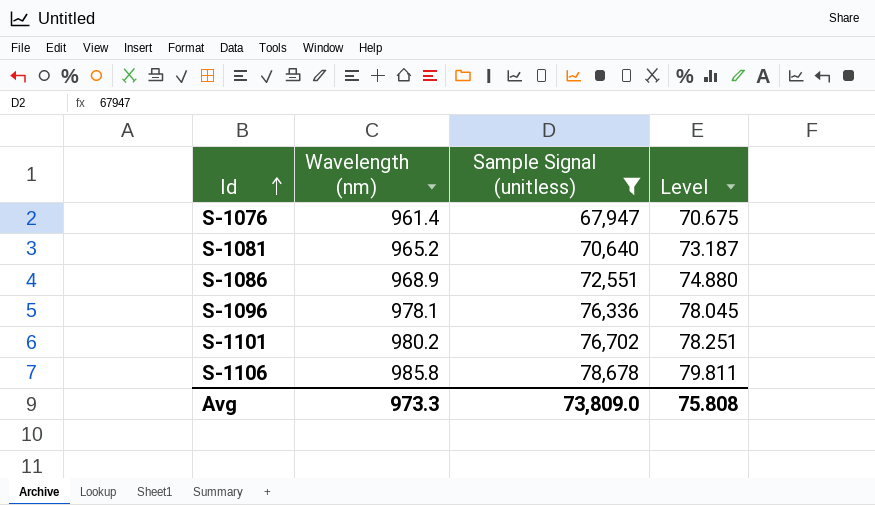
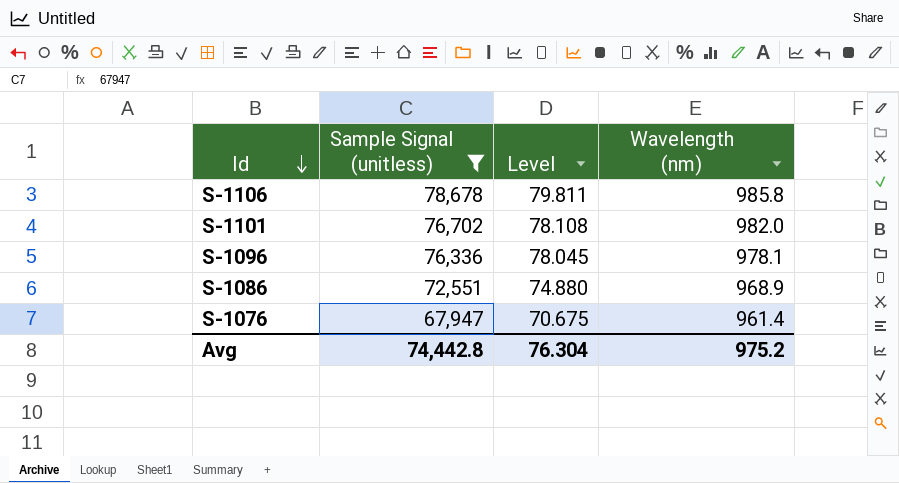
row order: Id ascending -> Id descending
column Wavelength (nm) | position: 2 -> 4
row S-1081: 965.2 | 70,640 | 73.187 -> none
S-1101 | Level: 78.251 -> 78.108
S-1101 | Wavelength (nm): 980.2 -> 982.0
Avg | Sample Signal (unitless): 73,809.0 -> 74,442.8
Avg | Level: 75.808 -> 76.304
Avg | Wavelength (nm): 973.3 -> 975.2

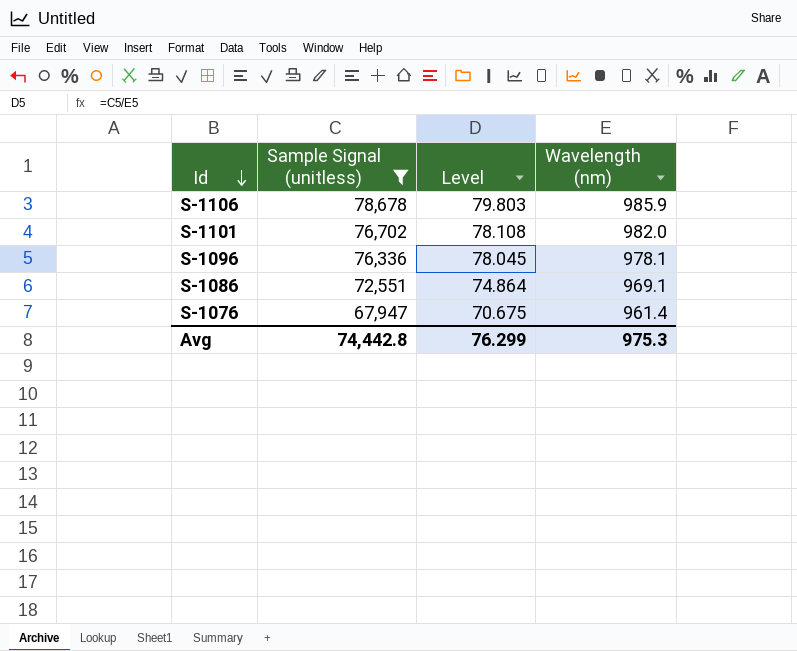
S-1106 | Level: 79.811 -> 79.803
S-1106 | Wavelength (nm): 985.8 -> 985.9
S-1086 | Level: 74.880 -> 74.864
S-1086 | Wavelength (nm): 968.9 -> 969.1
Avg | Level: 76.304 -> 76.299
Avg | Wavelength (nm): 975.2 -> 975.3

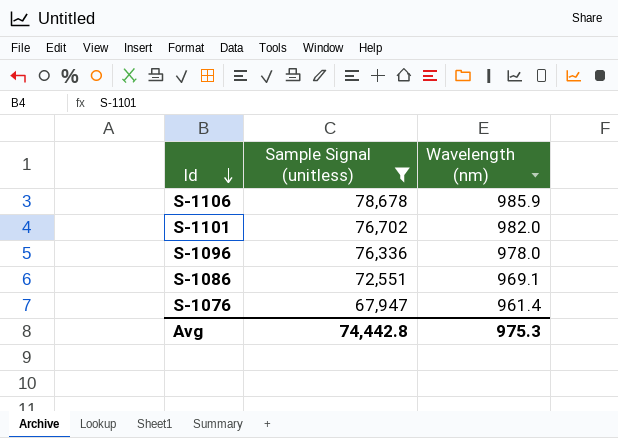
column Level | formula: [Sample Signal (unitless)] / [Wavelength (nm)] -> none
S-1096 | Wavelength (nm): 978.1 -> 978.0

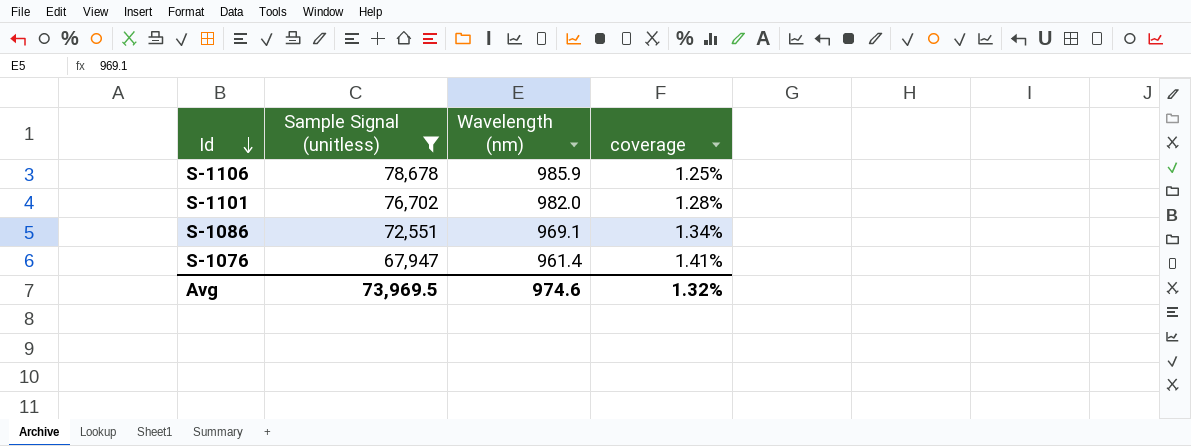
column coverage | formula: none -> [Wavelength (nm)] / [Sample Signal (unitless)]
row S-1096: 76,336 | 978.0 -> none
Avg | Sample Signal (unitless): 74,442.8 -> 73,969.5
Avg | Wavelength (nm): 975.3 -> 974.6

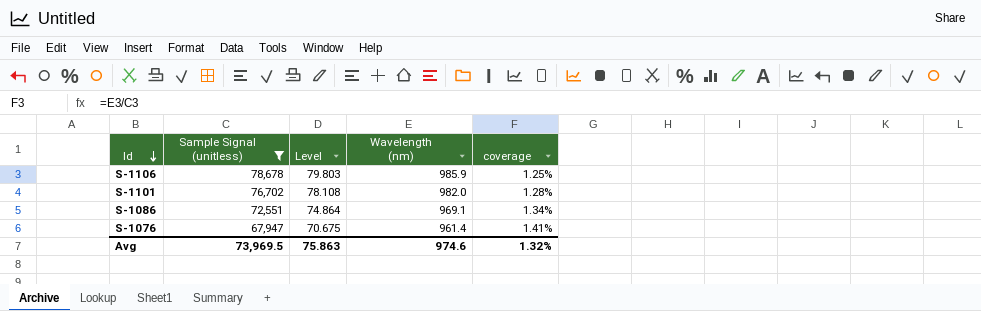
column Level | formula: none -> [Sample Signal (unitless)] / [Wavelength (nm)]

